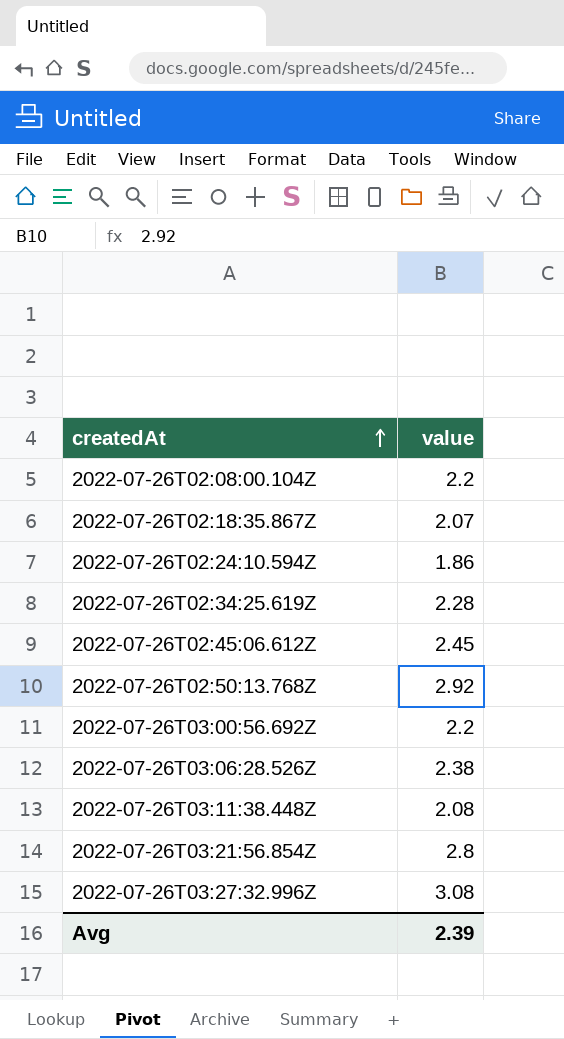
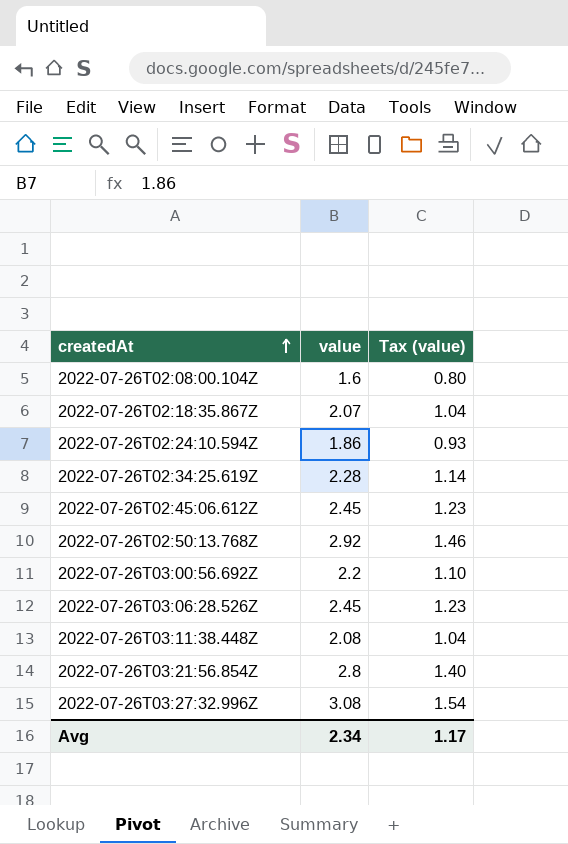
column Tax (value) | formula: none -> [value] * 0.5
2022-07-26T02:08:00.104Z | value: 2.2 -> 1.6
2022-07-26T03:06:28.526Z | value: 2.38 -> 2.45
Avg | value: 2.39 -> 2.34

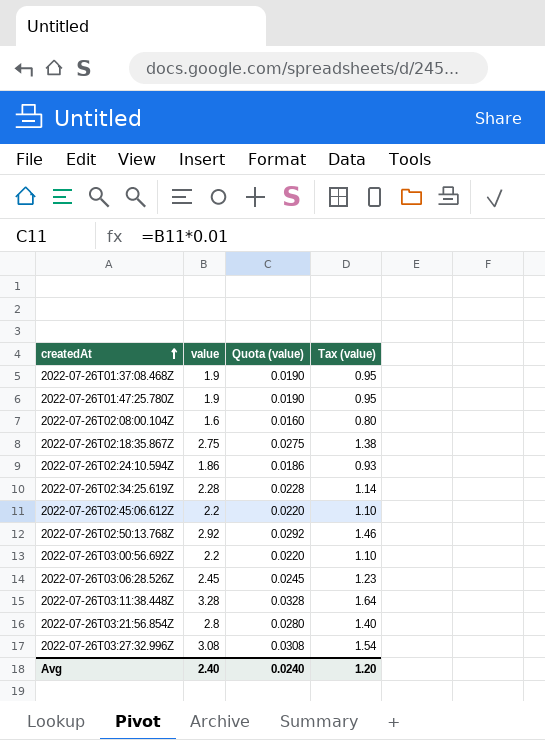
column Quota (value) | formula: none -> [value] * 0.01
row 2022-07-26T01:37:08.468Z: none -> 1.9 | 0.0190 | 0.95
row 2022-07-26T01:47:25.780Z: none -> 1.9 | 0.0190 | 0.95
2022-07-26T02:18:35.867Z | value: 2.07 -> 2.75
2022-07-26T02:18:35.867Z | Tax (value): 1.04 -> 1.38
2022-07-26T02:45:06.612Z | value: 2.45 -> 2.2
2022-07-26T02:45:06.612Z | Tax (value): 1.23 -> 1.10
2022-07-26T03:11:38.448Z | value: 2.08 -> 3.28
2022-07-26T03:11:38.448Z | Tax (value): 1.04 -> 1.64
Avg | value: 2.34 -> 2.40
Avg | Tax (value): 1.17 -> 1.20

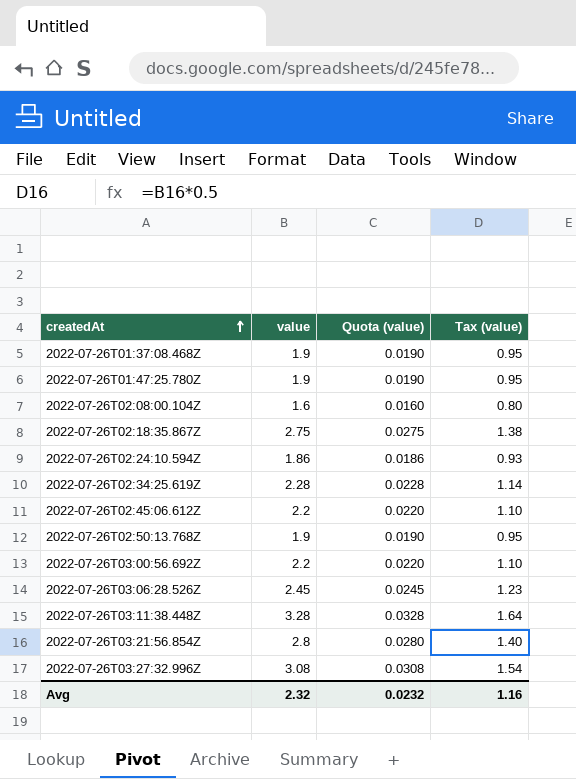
2022-07-26T02:50:13.768Z | value: 2.92 -> 1.9
2022-07-26T02:50:13.768Z | Quota (value): 0.0292 -> 0.0190
2022-07-26T02:50:13.768Z | Tax (value): 1.46 -> 0.95
Avg | value: 2.40 -> 2.32
Avg | Quota (value): 0.0240 -> 0.0232
Avg | Tax (value): 1.20 -> 1.16

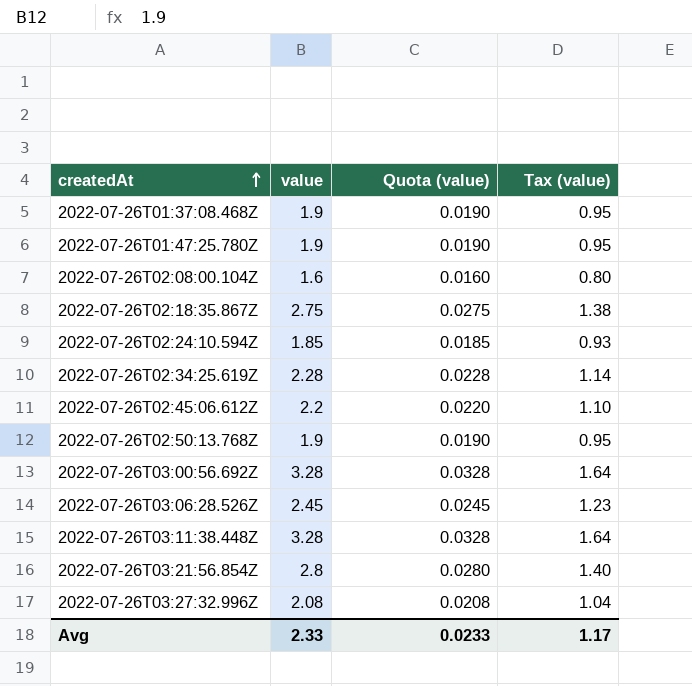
2022-07-26T02:24:10.594Z | value: 1.86 -> 1.85
2022-07-26T02:24:10.594Z | Quota (value): 0.0186 -> 0.0185
2022-07-26T03:00:56.692Z | value: 2.2 -> 3.28
2022-07-26T03:00:56.692Z | Quota (value): 0.0220 -> 0.0328
2022-07-26T03:00:56.692Z | Tax (value): 1.10 -> 1.64
2022-07-26T03:27:32.996Z | value: 3.08 -> 2.08
2022-07-26T03:27:32.996Z | Quota (value): 0.0308 -> 0.0208
2022-07-26T03:27:32.996Z | Tax (value): 1.54 -> 1.04
Avg | value: 2.32 -> 2.33
Avg | Quota (value): 0.0232 -> 0.0233
Avg | Tax (value): 1.16 -> 1.17

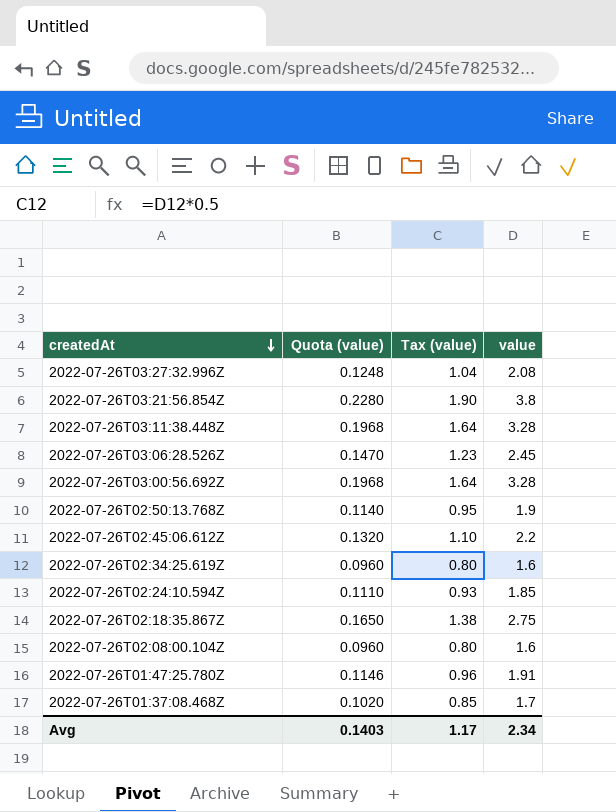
row order: createdAt ascending -> createdAt descending
column Quota (value) | formula: [value] * 0.01 -> [value] * 0.06
column value | position: 2 -> 4
2022-07-26T03:21:56.854Z | Tax (value): 1.40 -> 1.90
2022-07-26T03:21:56.854Z | value: 2.8 -> 3.8
2022-07-26T02:34:25.619Z | Tax (value): 1.14 -> 0.80
2022-07-26T02:34:25.619Z | value: 2.28 -> 1.6
2022-07-26T01:47:25.780Z | Tax (value): 0.95 -> 0.96
2022-07-26T01:47:25.780Z | value: 1.9 -> 1.91
2022-07-26T01:37:08.468Z | Tax (value): 0.95 -> 0.85
2022-07-26T01:37:08.468Z | value: 1.9 -> 1.7
Avg | Quota (value): 0.0233 -> 0.1403
Avg | value: 2.33 -> 2.34

